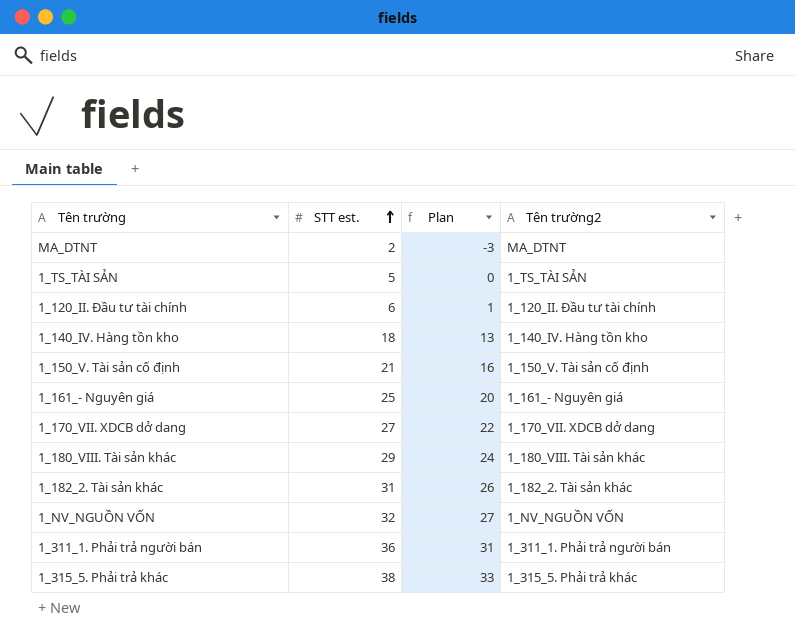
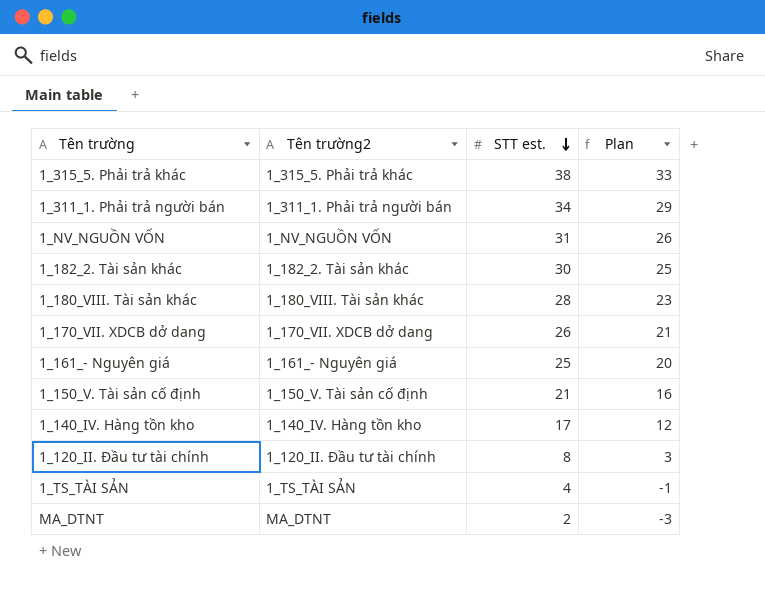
row order: STT est. ascending -> STT est. descending
column Tên trường2 | position: 4 -> 2
1_311_1. Phải trả người bán | STT est.: 36 -> 34
1_311_1. Phải trả người bán | Plan: 31 -> 29
1_NV_NGUỒN VỐN | STT est.: 32 -> 31
1_NV_NGUỒN VỐN | Plan: 27 -> 26
1_182_2. Tài sản khác | STT est.: 31 -> 30
1_182_2. Tài sản khác | Plan: 26 -> 25
1_180_VIII. Tài sản khác | STT est.: 29 -> 28
1_180_VIII. Tài sản khác | Plan: 24 -> 23
1_170_VII. XDCB dở dang | STT est.: 27 -> 26
1_170_VII. XDCB dở dang | Plan: 22 -> 21
1_140_IV. Hàng tồn kho | STT est.: 18 -> 17
1_140_IV. Hàng tồn kho | Plan: 13 -> 12
1_120_II. Đầu tư tài chính | STT est.: 6 -> 8
1_120_II. Đầu tư tài chính | Plan: 1 -> 3
1_TS_TÀI SẢN | STT est.: 5 -> 4
1_TS_TÀI SẢN | Plan: 0 -> -1

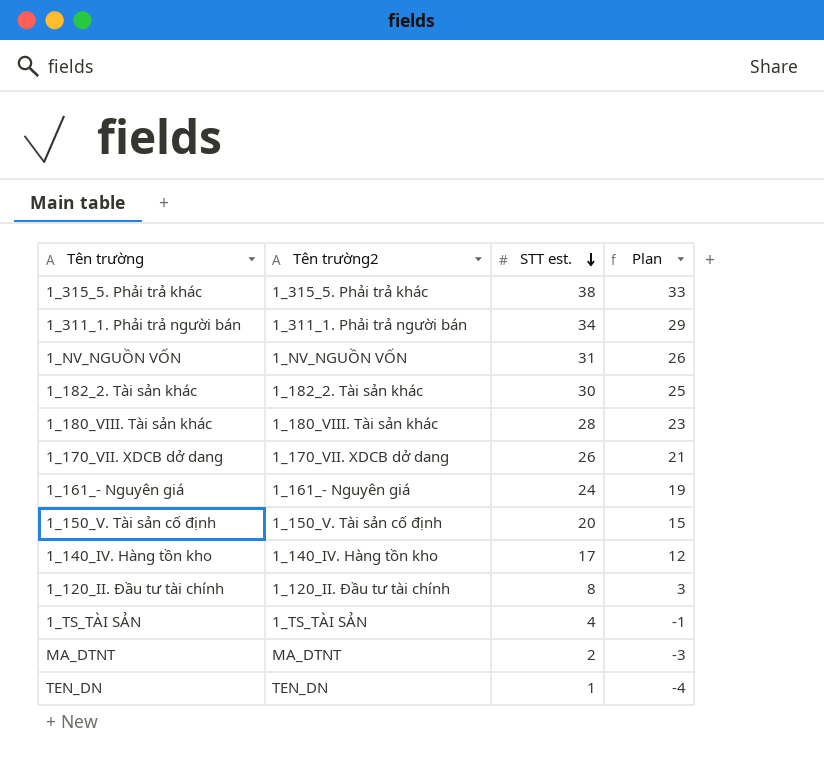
1_161_- Nguyên giá | STT est.: 25 -> 24
1_161_- Nguyên giá | Plan: 20 -> 19
1_150_V. Tài sản cố định | STT est.: 21 -> 20
1_150_V. Tài sản cố định | Plan: 16 -> 15
row TEN_DN: none -> TEN_DN | 1 | -4

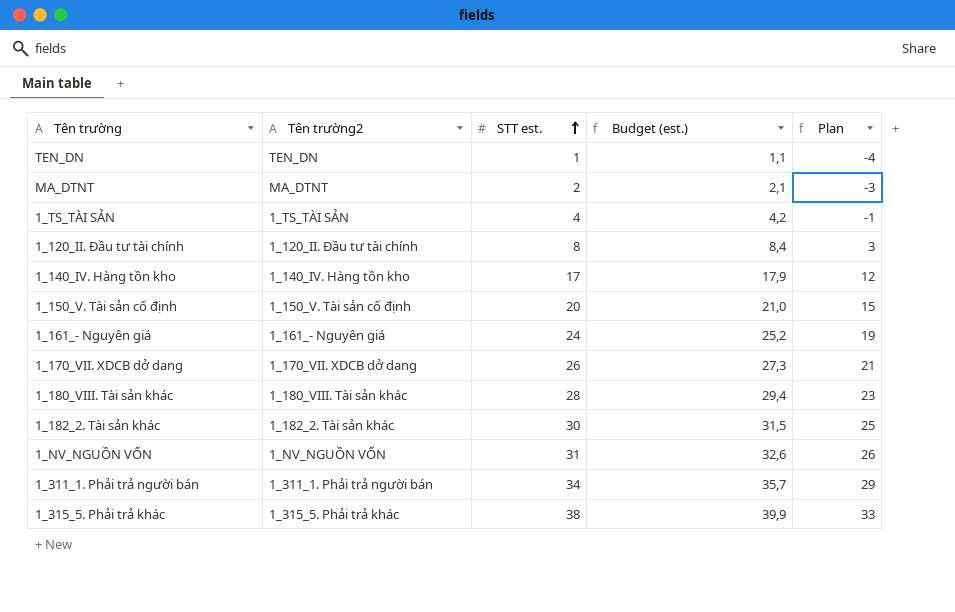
row order: STT est. descending -> STT est. ascending
column Budget (est.) | formula: none -> [STT est.] * 1,05

